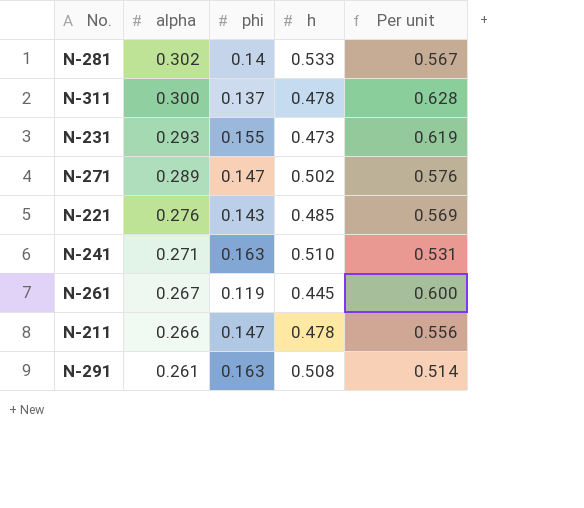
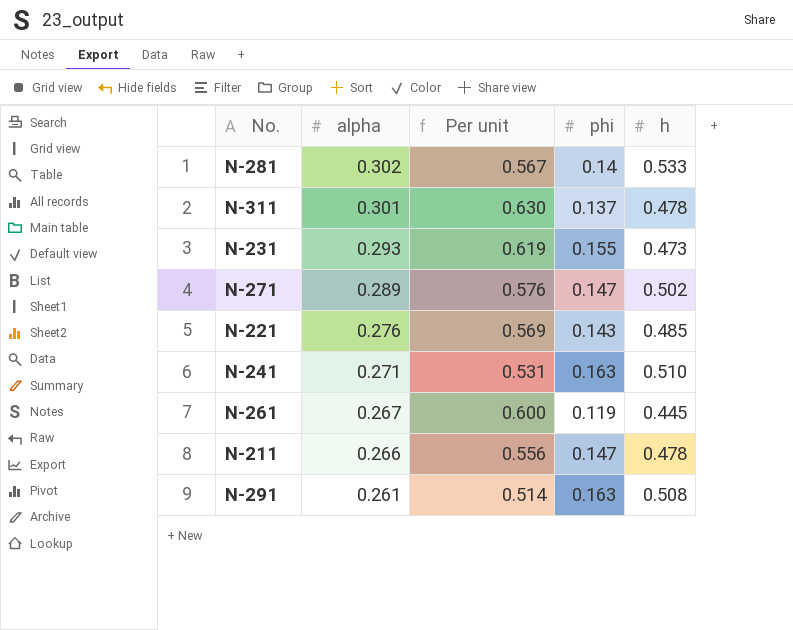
column Per unit | position: 5 -> 3
N-311 | alpha: 0.300 -> 0.301
N-311 | Per unit: 0.628 -> 0.630

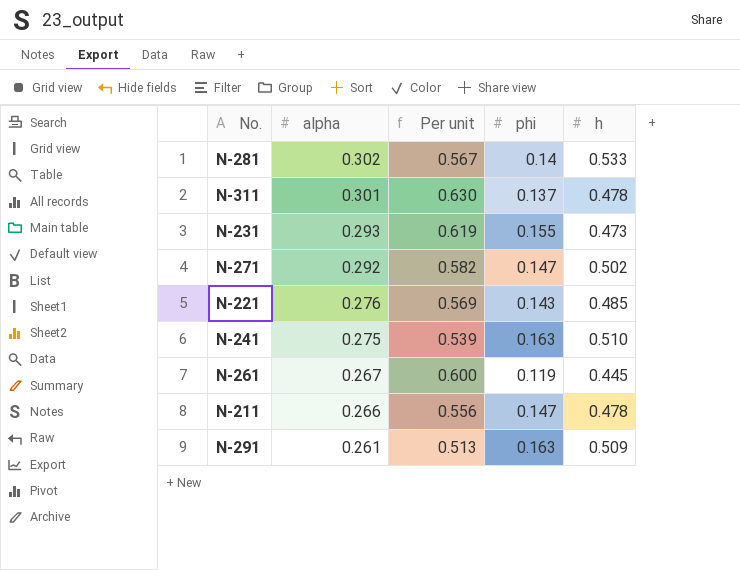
N-271 | alpha: 0.289 -> 0.292
N-271 | Per unit: 0.576 -> 0.582
N-241 | alpha: 0.271 -> 0.275
N-241 | Per unit: 0.531 -> 0.539
N-291 | Per unit: 0.514 -> 0.513
N-291 | h: 0.508 -> 0.509

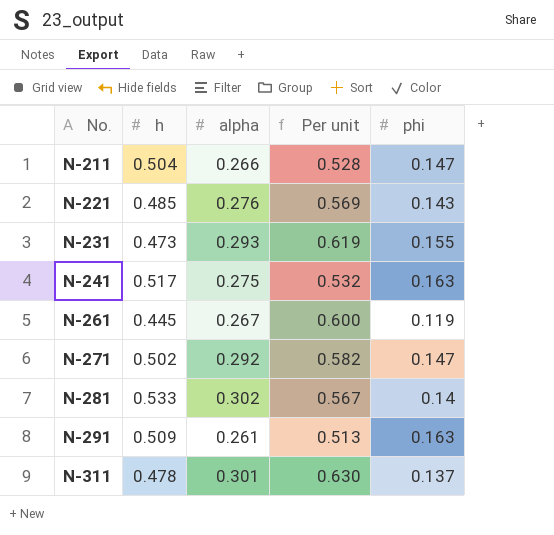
row order: alpha descending -> No. ascending
column h | position: 5 -> 2
N-211 | h: 0.478 -> 0.504
N-211 | Per unit: 0.556 -> 0.528
N-241 | h: 0.510 -> 0.517
N-241 | Per unit: 0.539 -> 0.532

